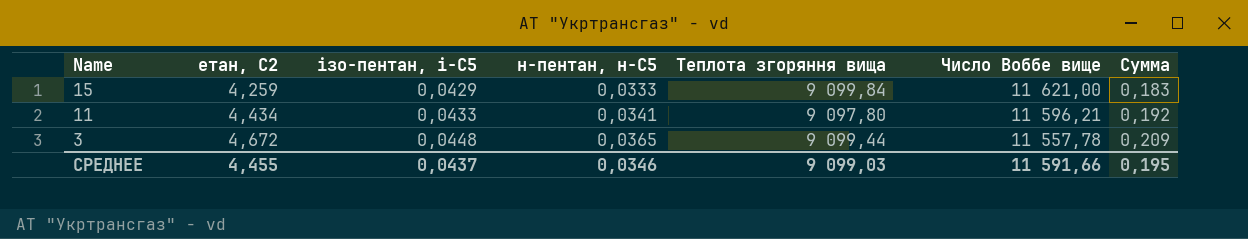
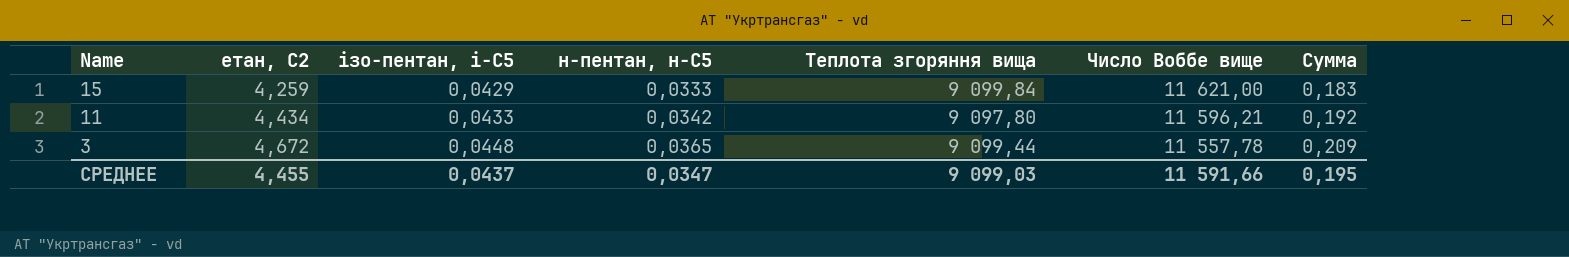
11 | н-пентан, н-С5: 0,0341 -> 0,0342
СРЕДНЕЕ | н-пентан, н-С5: 0,0346 -> 0,0347

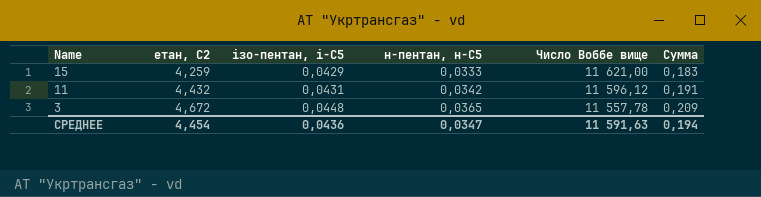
column Теплота згоряння вища | position: 5 -> none
11 | етан, С2: 4,434 -> 4,432
11 | ізо-пентан, і-С5: 0,0433 -> 0,0431
11 | Число Воббе вище: 11 596,21 -> 11 596,12
11 | Сумма: 0,192 -> 0,191
СРЕДНЕЕ | етан, С2: 4,455 -> 4,454
СРЕДНЕЕ | ізо-пентан, і-С5: 0,0437 -> 0,0436
СРЕДНЕЕ | Число Воббе вище: 11 591,66 -> 11 591,63
СРЕДНЕЕ | Сумма: 0,195 -> 0,194

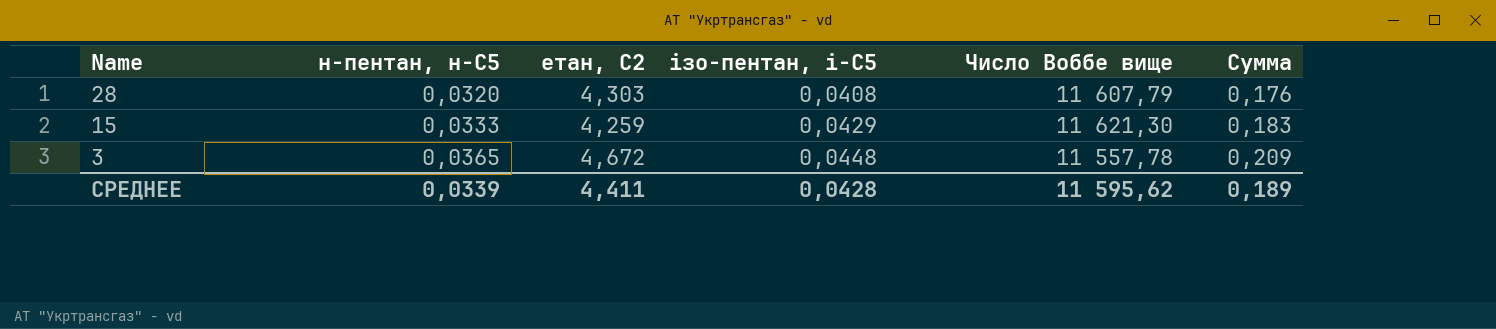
column н-пентан, н-С5 | position: 4 -> 2
row 11: 4,432 | 0,0431 | 0,0342 | 11 596,12 | 0,191 -> none
row 28: none -> 0,0320 | 4,303 | 0,0408 | 11 607,79 | 0,176
15 | Число Воббе вище: 11 621,00 -> 11 621,30
СРЕДНЕЕ | н-пентан, н-С5: 0,0347 -> 0,0339
СРЕДНЕЕ | етан, С2: 4,454 -> 4,411
СРЕДНЕЕ | ізо-пентан, і-С5: 0,0436 -> 0,0428
СРЕДНЕЕ | Число Воббе вище: 11 591,63 -> 11 595,62
СРЕДНЕЕ | Сумма: 0,194 -> 0,189

